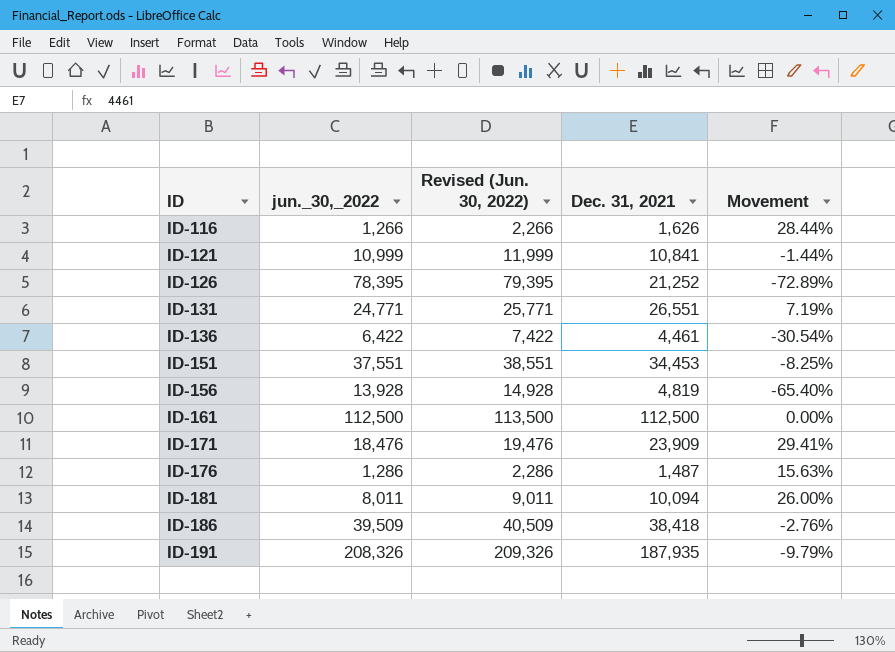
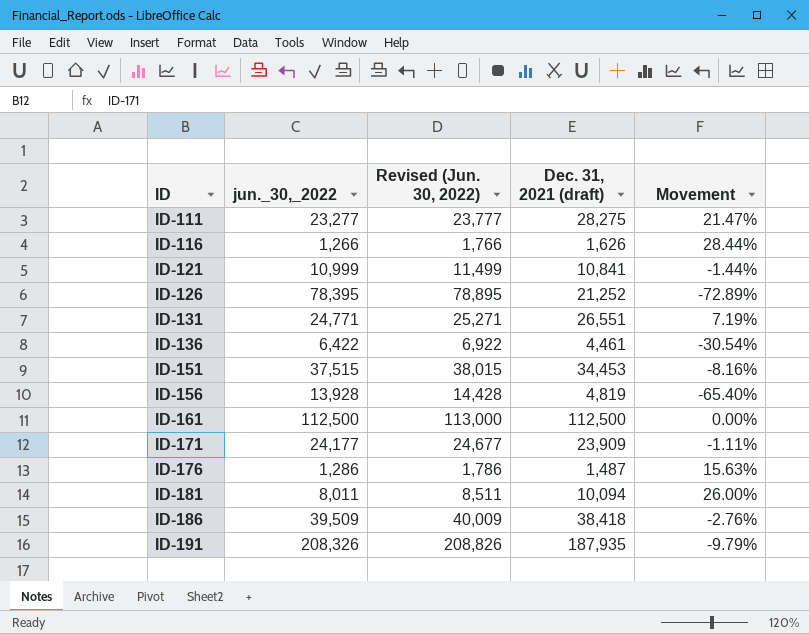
column Revised (Jun. 30, 2022) | formula: [jun._30,_2022] + 1000 -> [jun._30,_2022] + 500
column name: Dec. 31, 2021 -> Dec. 31, 2021 (draft)
row ID-111: none -> 23,277 | 23,777 | 28,275 | 21.47%
ID-151 | jun._30,_2022: 37,551 -> 37,515
ID-151 | Movement: -8.25% -> -8.16%
ID-171 | jun._30,_2022: 18,476 -> 24,177
ID-171 | Movement: 29.41% -> -1.11%

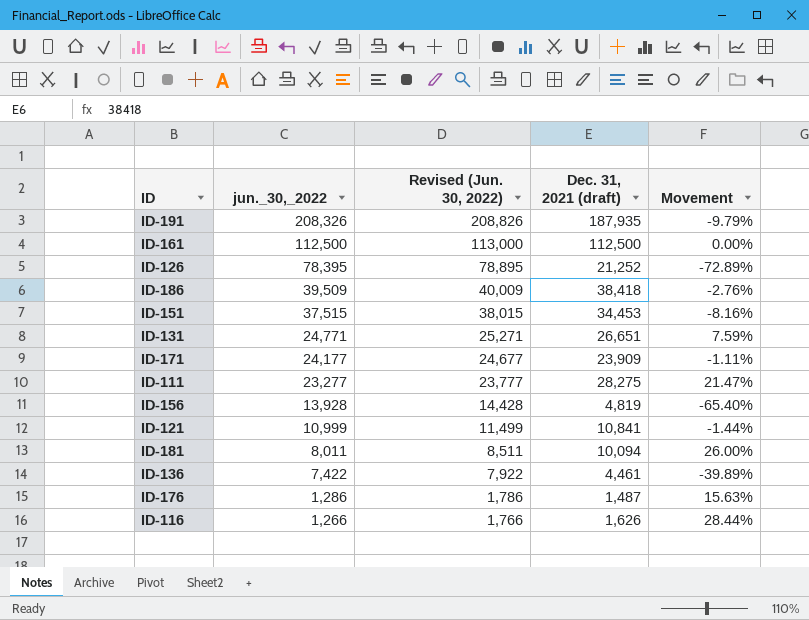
row order: ID ascending -> jun._30,_2022 descending
ID-131 | Dec. 31, 2021 (draft): 26,551 -> 26,651
ID-131 | Movement: 7.19% -> 7.59%
ID-136 | jun._30,_2022: 6,422 -> 7,422
ID-136 | Revised (Jun. 30, 2022): 6,922 -> 7,922
ID-136 | Movement: -30.54% -> -39.89%

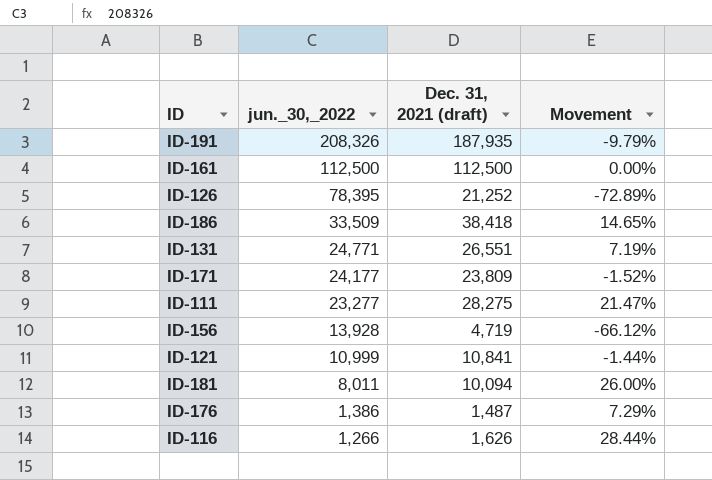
column Revised (Jun. 30, 2022) | formula: [jun._30,_2022] + 500 -> none
row ID-151: 37,515 | 38,015 | 34,453 | -8.16% -> none
row ID-136: 7,422 | 7,922 | 4,461 | -39.89% -> none
ID-186 | jun._30,_2022: 39,509 -> 33,509
ID-186 | Movement: -2.76% -> 14.65%
ID-131 | Dec. 31, 2021 (draft): 26,651 -> 26,551
ID-131 | Movement: 7.59% -> 7.19%
ID-171 | Dec. 31, 2021 (draft): 23,909 -> 23,809
ID-171 | Movement: -1.11% -> -1.52%
ID-156 | Dec. 31, 2021 (draft): 4,819 -> 4,719
ID-156 | Movement: -65.40% -> -66.12%
ID-176 | jun._30,_2022: 1,286 -> 1,386
ID-176 | Movement: 15.63% -> 7.29%

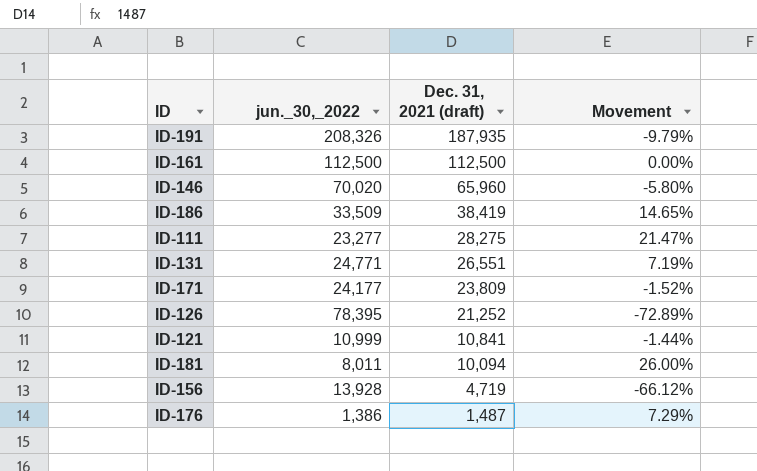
row order: jun._30,_2022 descending -> Dec. 31, 2021 (draft) descending
row ID-116: 1,266 | 1,626 | 28.44% -> none
row ID-146: none -> 70,020 | 65,960 | -5.80%
ID-186 | Dec. 31, 2021 (draft): 38,418 -> 38,419

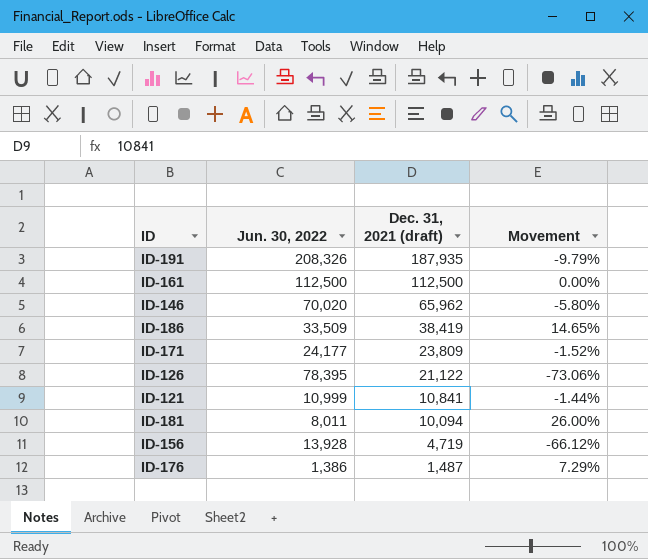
column name: jun._30,_2022 -> Jun. 30, 2022
row ID-111: 23,277 | 28,275 | 21.47% -> none
row ID-131: 24,771 | 26,551 | 7.19% -> none
ID-146 | Dec. 31, 2021 (draft): 65,960 -> 65,962
ID-126 | Dec. 31, 2021 (draft): 21,252 -> 21,122
ID-126 | Movement: -72.89% -> -73.06%

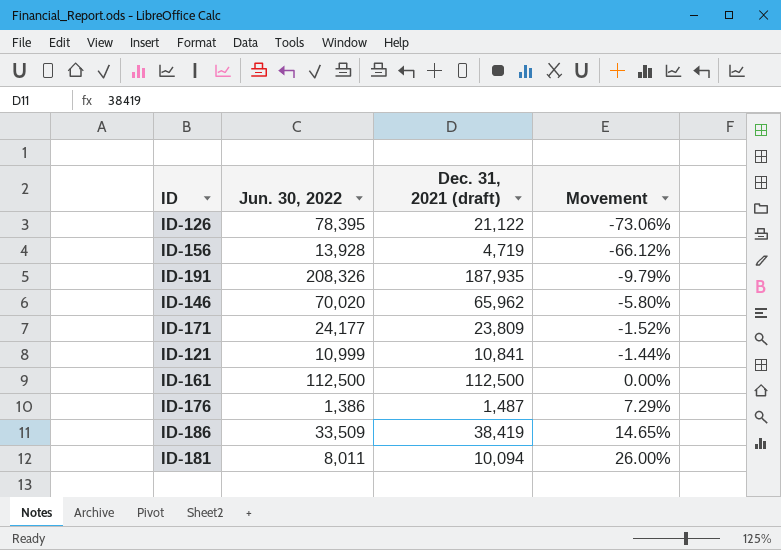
row order: Dec. 31, 2021 (draft) descending -> Movement ascending

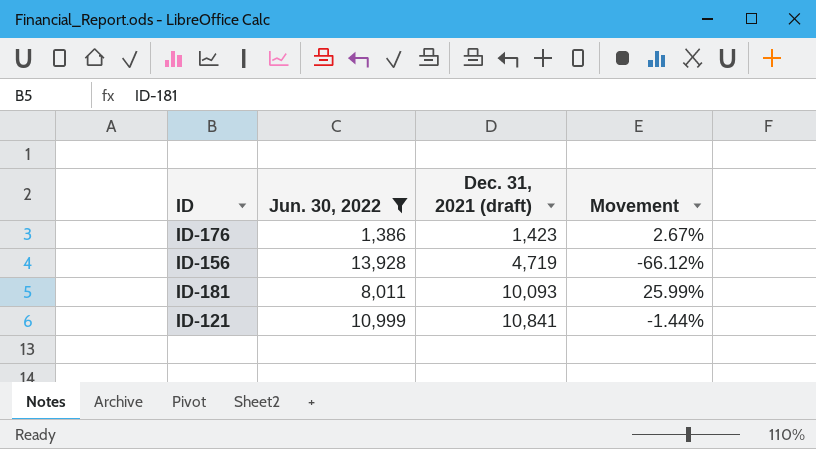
filter: none -> Jun. 30, 2022 <= 13,928
row order: Movement ascending -> Dec. 31, 2021 (draft) ascending
ID-176 | Dec. 31, 2021 (draft): 1,487 -> 1,423
ID-176 | Movement: 7.29% -> 2.67%
ID-181 | Dec. 31, 2021 (draft): 10,094 -> 10,093
ID-181 | Movement: 26.00% -> 25.99%

